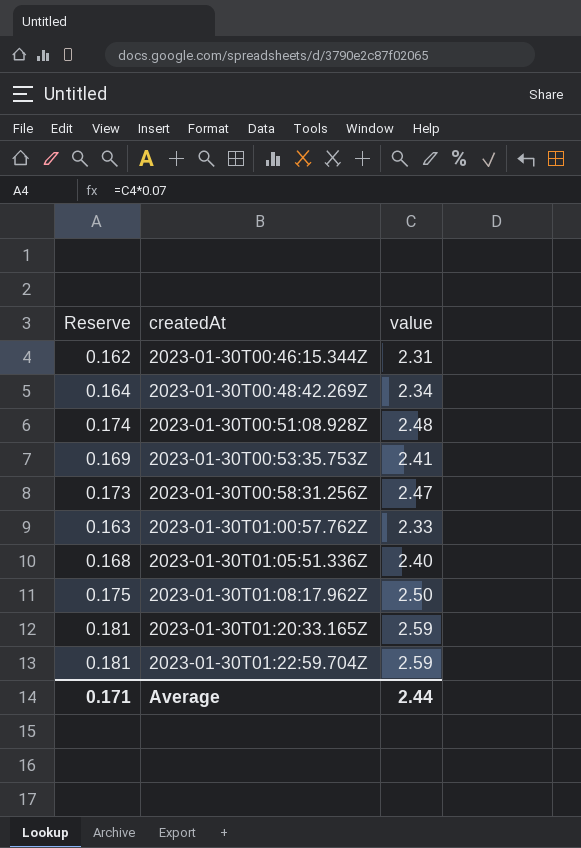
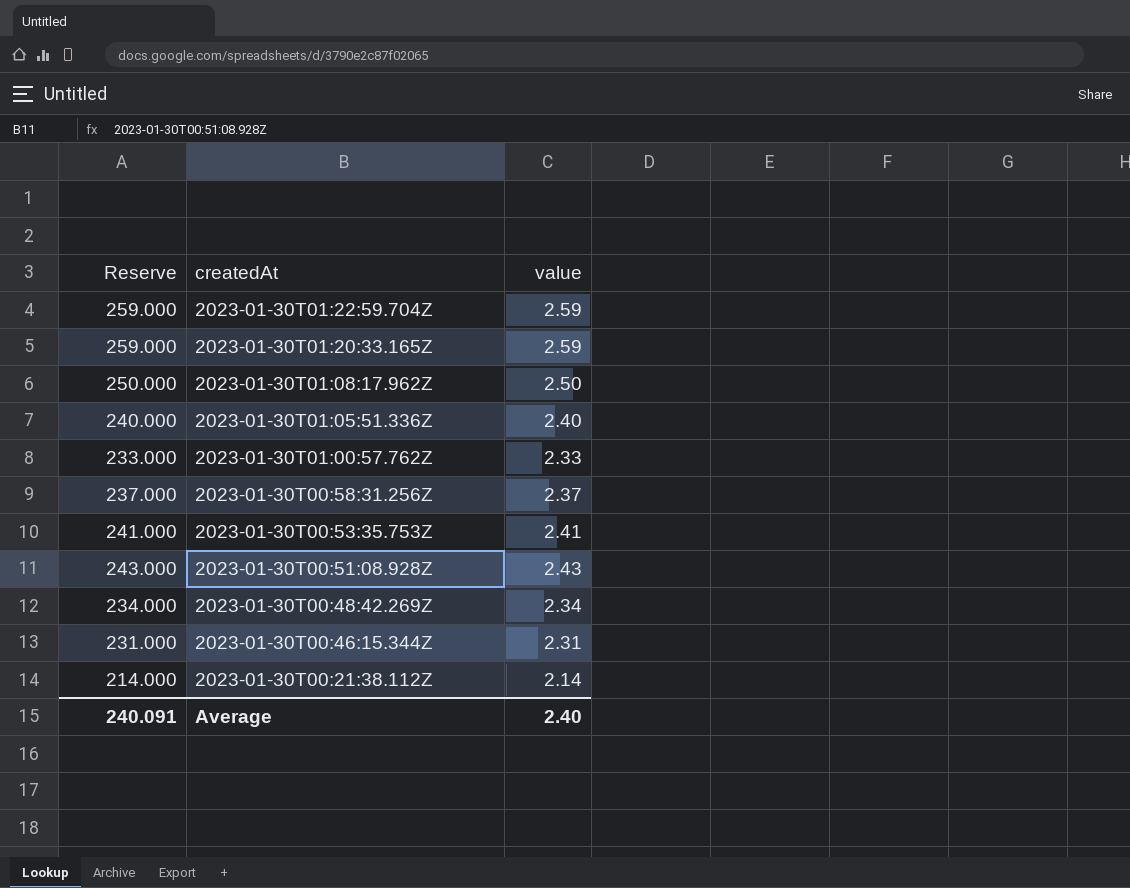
row order: createdAt ascending -> createdAt descending
column Reserve | formula: [value] * 0.07 -> [value] * 100
2023-01-30T00:58:31.256Z | value: 2.47 -> 2.37
2023-01-30T00:51:08.928Z | value: 2.48 -> 2.43
row 2023-01-30T00:21:38.112Z: none -> 214.000 | 2.14
Average | Reserve: 0.171 -> 240.091
Average | value: 2.44 -> 2.40

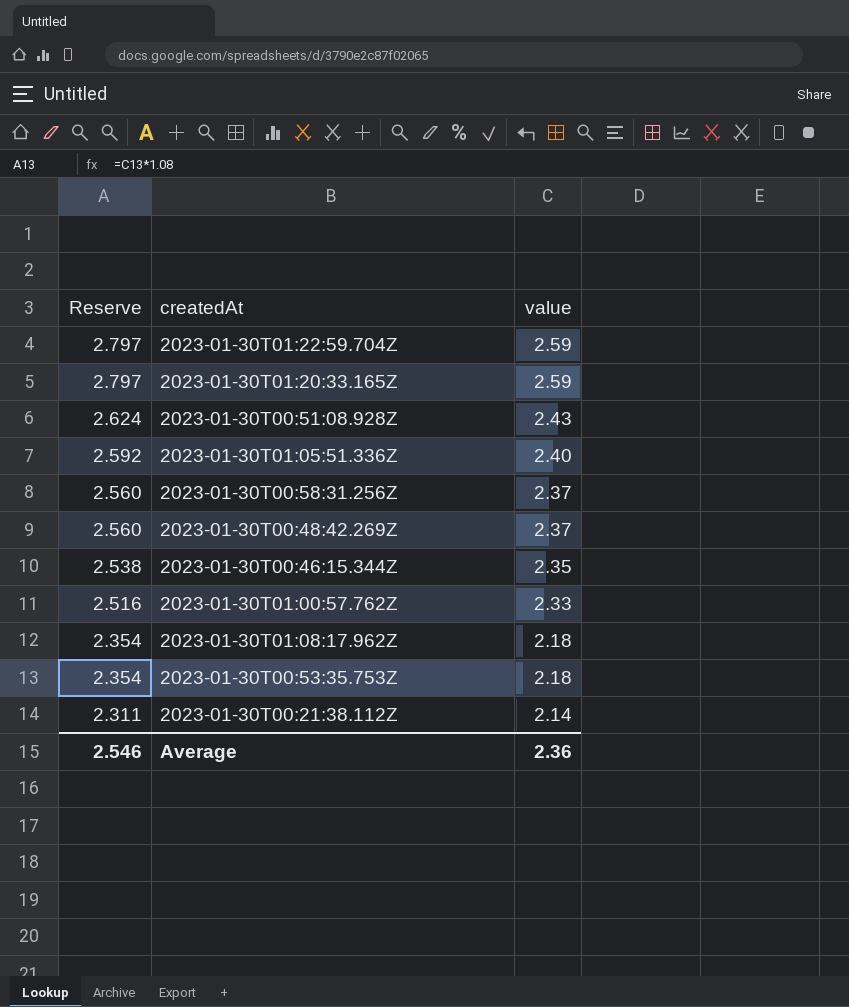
row order: createdAt descending -> Reserve descending
column Reserve | formula: [value] * 100 -> [value] * 1.08
2023-01-30T00:48:42.269Z | value: 2.34 -> 2.37
2023-01-30T00:46:15.344Z | value: 2.31 -> 2.35
2023-01-30T01:08:17.962Z | value: 2.50 -> 2.18
2023-01-30T00:53:35.753Z | value: 2.41 -> 2.18
Average | Reserve: 240.091 -> 2.546
Average | value: 2.40 -> 2.36

